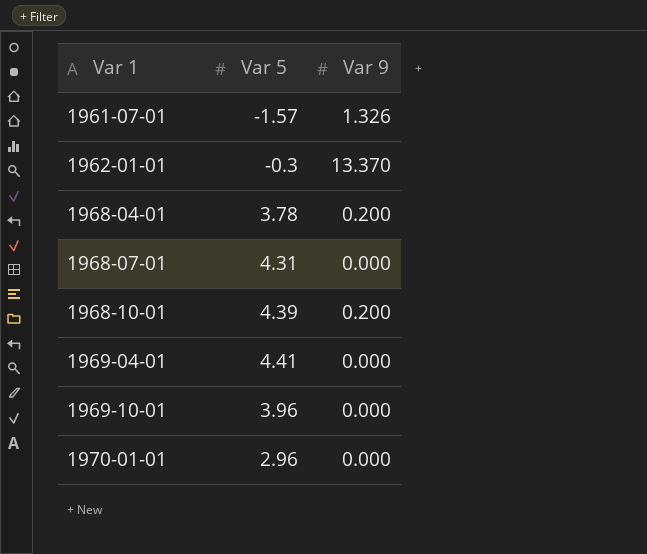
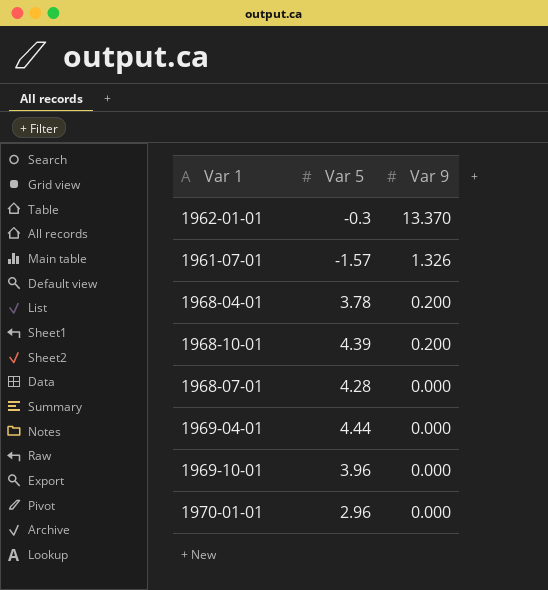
row order: Var 1 ascending -> Var 9 descending
1968-07-01 | Var 5: 4.31 -> 4.28
1969-04-01 | Var 5: 4.41 -> 4.44

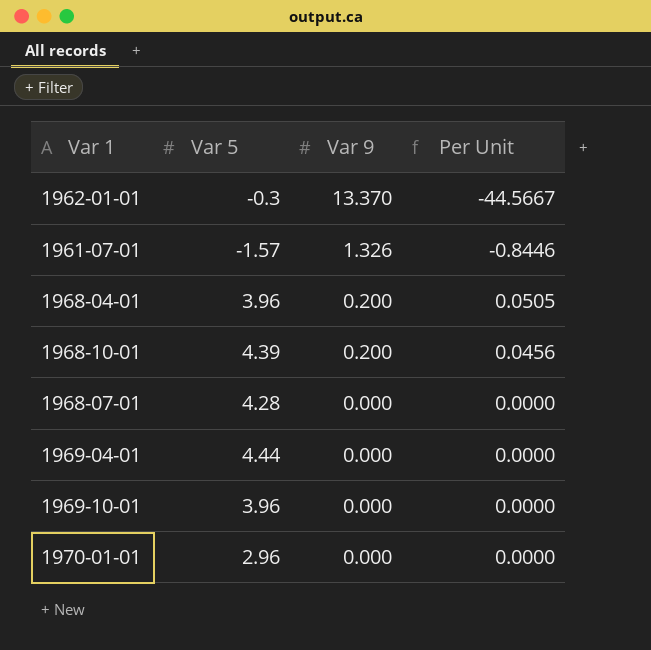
column Per Unit | formula: none -> [Var 9] / [Var 5]
1968-04-01 | Var 5: 3.78 -> 3.96

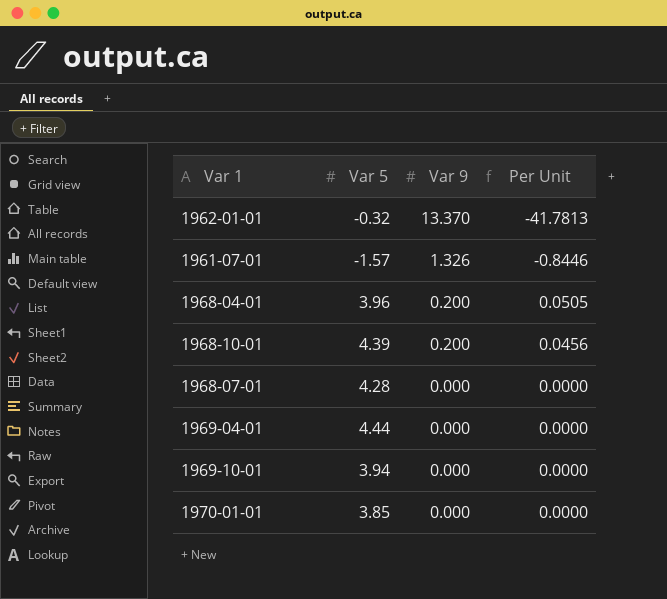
1962-01-01 | Var 5: -0.3 -> -0.32
1962-01-01 | Per Unit: -44.5667 -> -41.7813
1969-10-01 | Var 5: 3.96 -> 3.94
1970-01-01 | Var 5: 2.96 -> 3.85

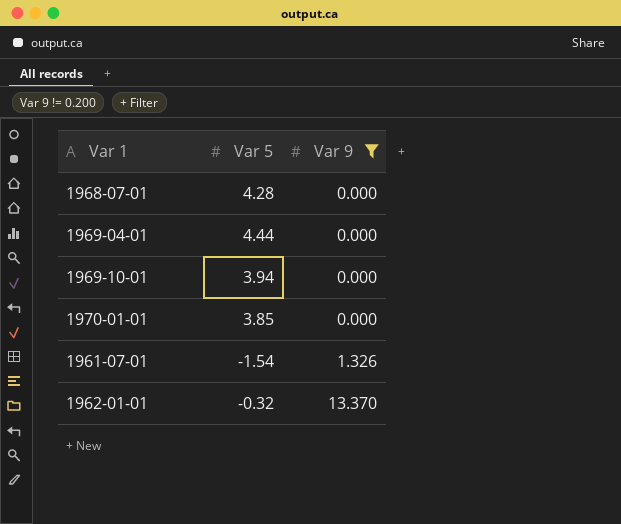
filter: none -> Var 9 != 0.200
row order: Var 9 descending -> Var 9 ascending
column Per Unit | formula: [Var 9] / [Var 5] -> none
1961-07-01 | Var 5: -1.57 -> -1.54

